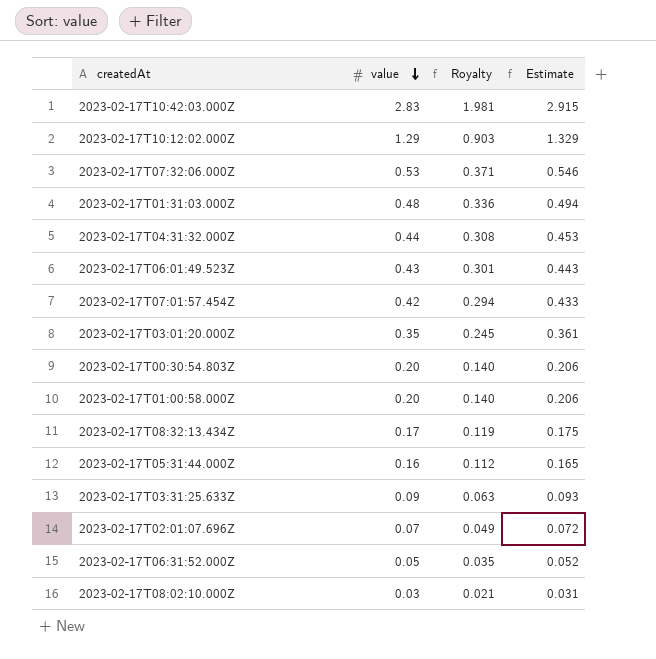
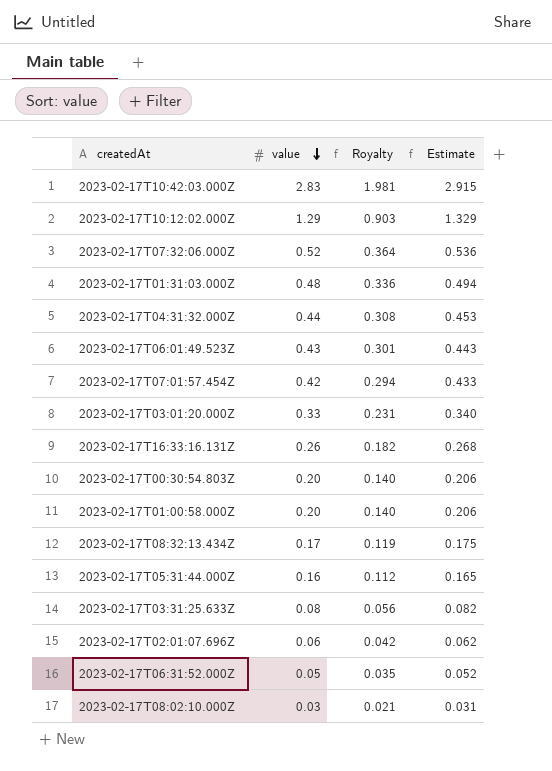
2023-02-17T07:32:06.000Z | value: 0.53 -> 0.52
2023-02-17T07:32:06.000Z | Royalty: 0.371 -> 0.364
2023-02-17T07:32:06.000Z | Estimate: 0.546 -> 0.536
2023-02-17T03:01:20.000Z | value: 0.35 -> 0.33
2023-02-17T03:01:20.000Z | Royalty: 0.245 -> 0.231
2023-02-17T03:01:20.000Z | Estimate: 0.361 -> 0.340
row 2023-02-17T16:33:16.131Z: none -> 0.26 | 0.182 | 0.268
2023-02-17T03:31:25.633Z | value: 0.09 -> 0.08
2023-02-17T03:31:25.633Z | Royalty: 0.063 -> 0.056
2023-02-17T03:31:25.633Z | Estimate: 0.093 -> 0.082
2023-02-17T02:01:07.696Z | value: 0.07 -> 0.06
2023-02-17T02:01:07.696Z | Royalty: 0.049 -> 0.042
2023-02-17T02:01:07.696Z | Estimate: 0.072 -> 0.062

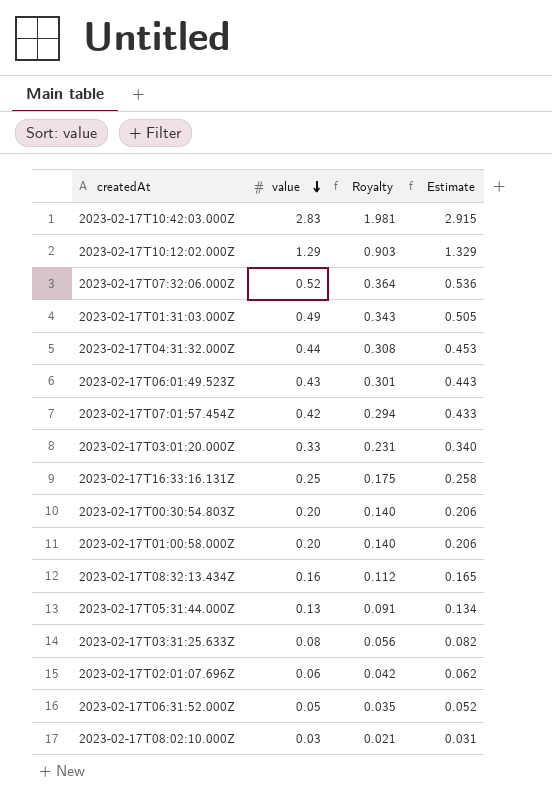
2023-02-17T01:31:03.000Z | value: 0.48 -> 0.49
2023-02-17T01:31:03.000Z | Royalty: 0.336 -> 0.343
2023-02-17T01:31:03.000Z | Estimate: 0.494 -> 0.505
2023-02-17T16:33:16.131Z | value: 0.26 -> 0.25
2023-02-17T16:33:16.131Z | Royalty: 0.182 -> 0.175
2023-02-17T16:33:16.131Z | Estimate: 0.268 -> 0.258
2023-02-17T08:32:13.434Z | value: 0.17 -> 0.16
2023-02-17T08:32:13.434Z | Royalty: 0.119 -> 0.112
2023-02-17T08:32:13.434Z | Estimate: 0.175 -> 0.165
2023-02-17T05:31:44.000Z | value: 0.16 -> 0.13
2023-02-17T05:31:44.000Z | Royalty: 0.112 -> 0.091
2023-02-17T05:31:44.000Z | Estimate: 0.165 -> 0.134

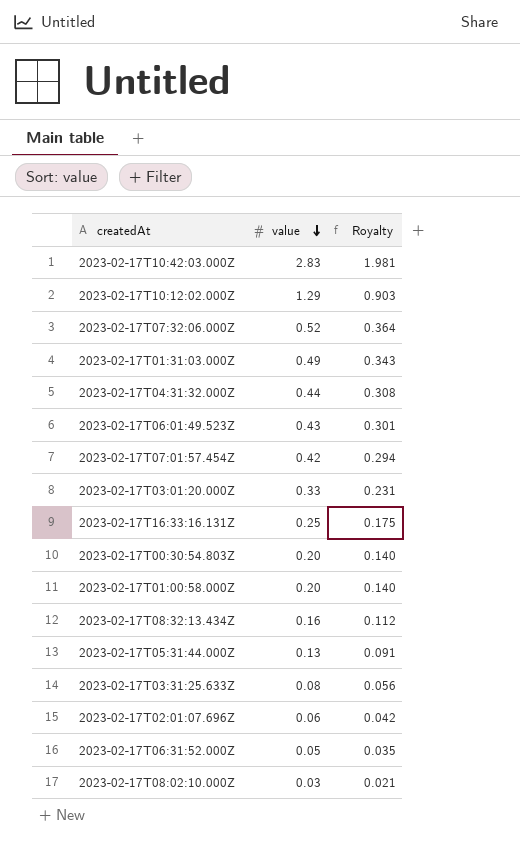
column Estimate | formula: [value] * 1.03 -> none

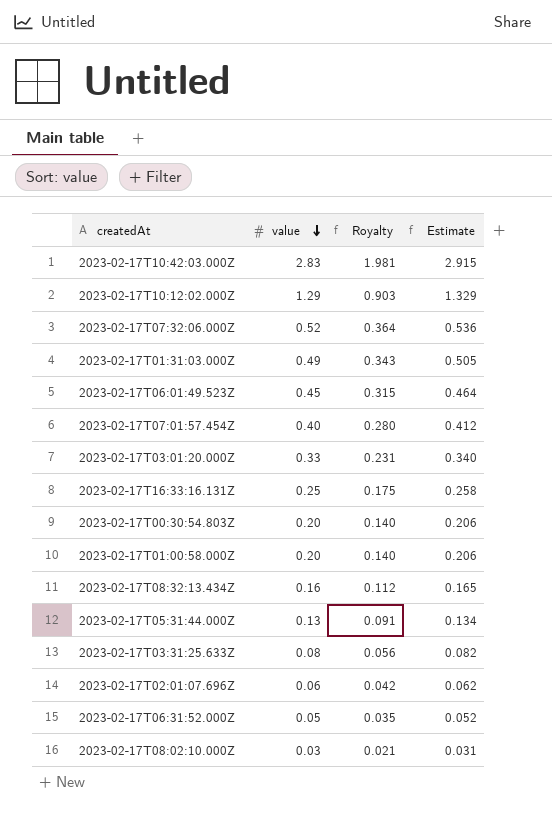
column Estimate | formula: none -> [value] * 1.03
row 2023-02-17T04:31:32.000Z: 0.44 | 0.308 -> none
2023-02-17T06:01:49.523Z | value: 0.43 -> 0.45
2023-02-17T06:01:49.523Z | Royalty: 0.301 -> 0.315
2023-02-17T07:01:57.454Z | value: 0.42 -> 0.40
2023-02-17T07:01:57.454Z | Royalty: 0.294 -> 0.280

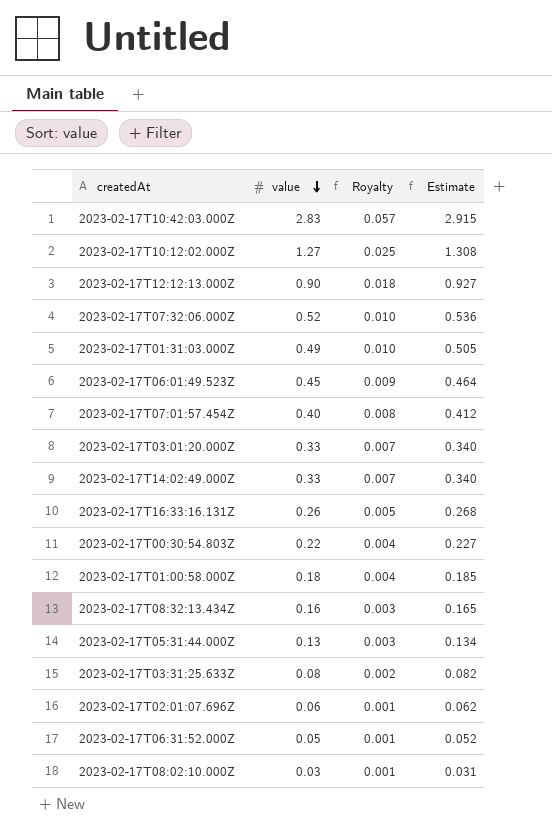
column Royalty | formula: [value] * 0.7 -> [value] * 0.02
2023-02-17T10:12:02.000Z | value: 1.29 -> 1.27
2023-02-17T10:12:02.000Z | Estimate: 1.329 -> 1.308
row 2023-02-17T12:12:13.000Z: none -> 0.90 | 0.018 | 0.927
row 2023-02-17T14:02:49.000Z: none -> 0.33 | 0.007 | 0.340
2023-02-17T16:33:16.131Z | value: 0.25 -> 0.26
2023-02-17T16:33:16.131Z | Estimate: 0.258 -> 0.268
2023-02-17T00:30:54.803Z | value: 0.20 -> 0.22
2023-02-17T00:30:54.803Z | Estimate: 0.206 -> 0.227
2023-02-17T01:00:58.000Z | value: 0.20 -> 0.18
2023-02-17T01:00:58.000Z | Estimate: 0.206 -> 0.185

